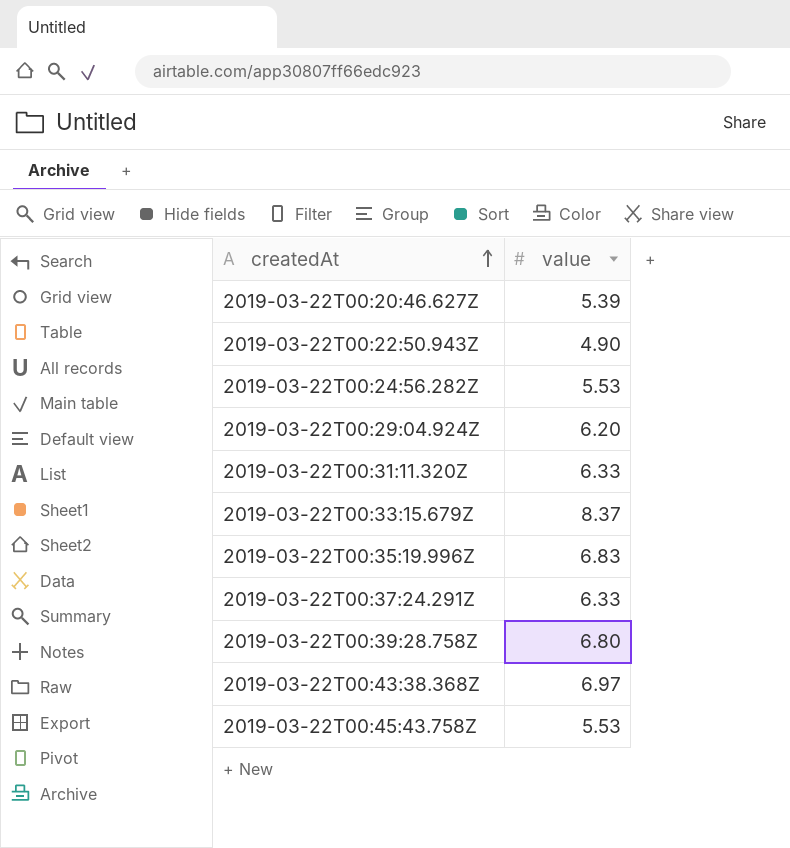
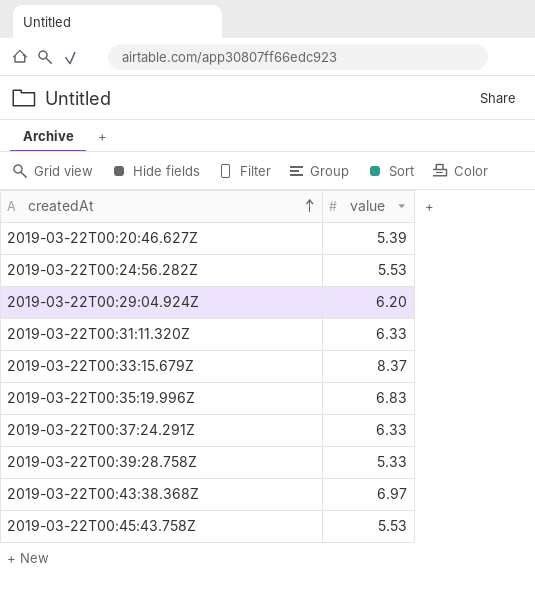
row 2019-03-22T00:22:50.943Z: 4.90 -> none
2019-03-22T00:39:28.758Z | value: 6.80 -> 5.33

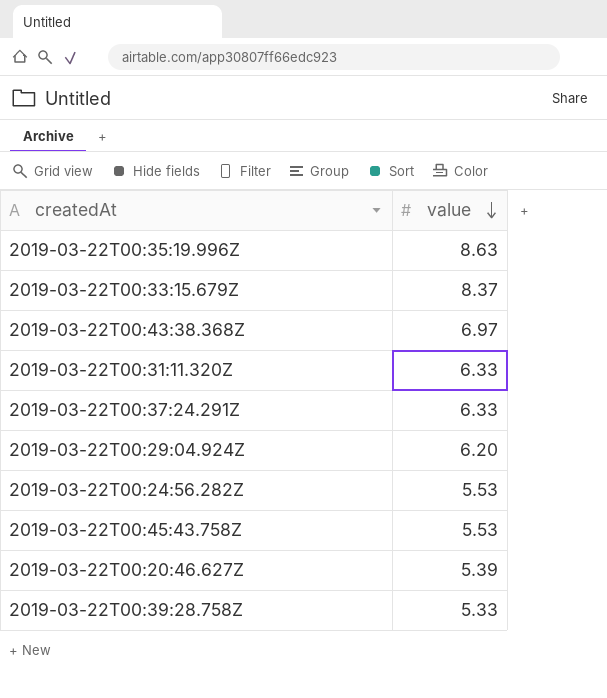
row order: createdAt ascending -> value descending
2019-03-22T00:35:19.996Z | value: 6.83 -> 8.63

